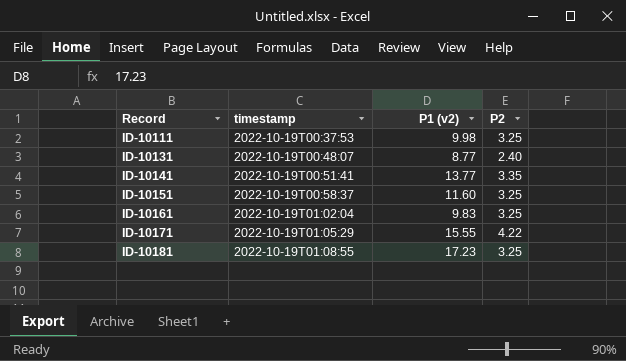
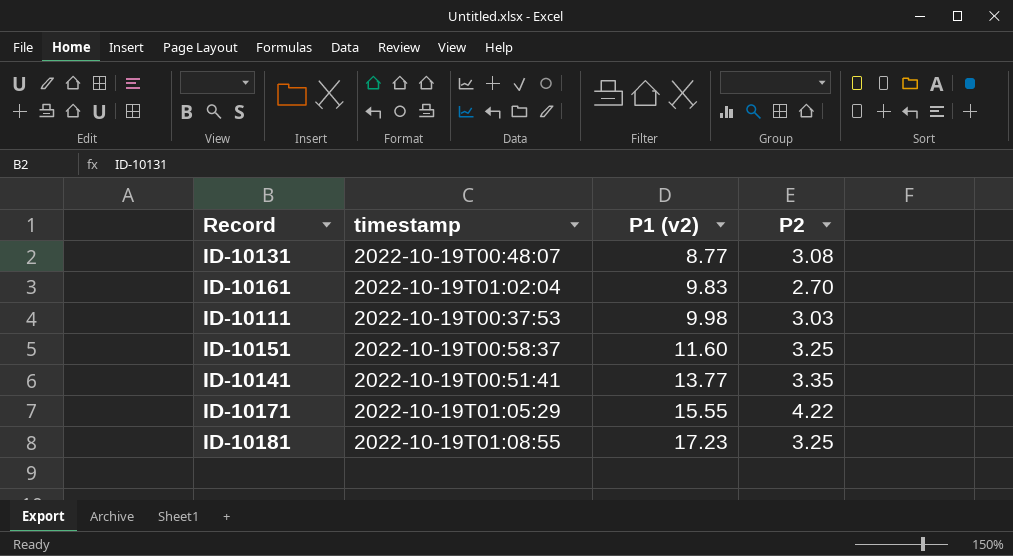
row order: Record ascending -> P1 (v2) ascending
ID-10131 | P2: 2.40 -> 3.08
ID-10161 | P2: 3.25 -> 2.70
ID-10111 | P2: 3.25 -> 3.03

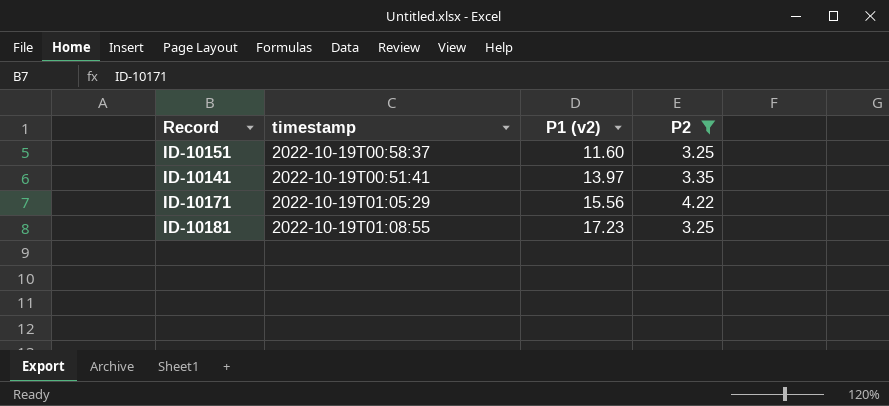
filter: none -> P2 >= 3.25
ID-10141 | P1 (v2): 13.77 -> 13.97
ID-10171 | P1 (v2): 15.55 -> 15.56

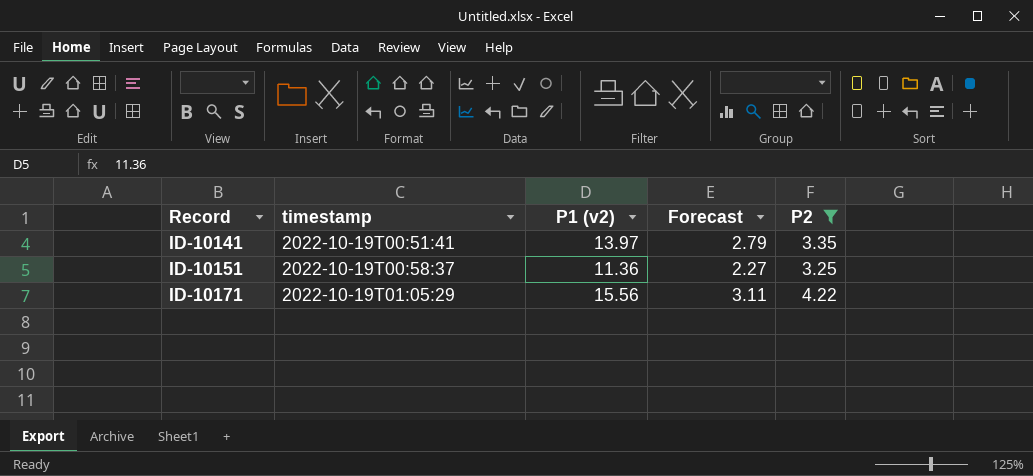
row order: P1 (v2) ascending -> Record ascending
column Forecast | formula: none -> [P1 (v2)] * 0.2
row ID-10181: 2022-10-19T01:08:55 | 17.23 | 3.25 -> none
ID-10151 | P1 (v2): 11.60 -> 11.36

